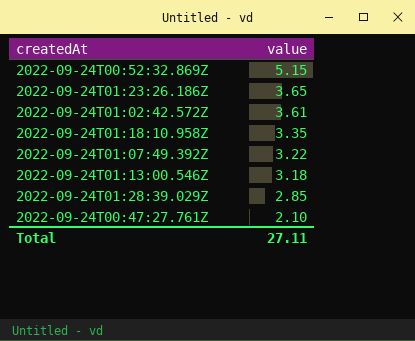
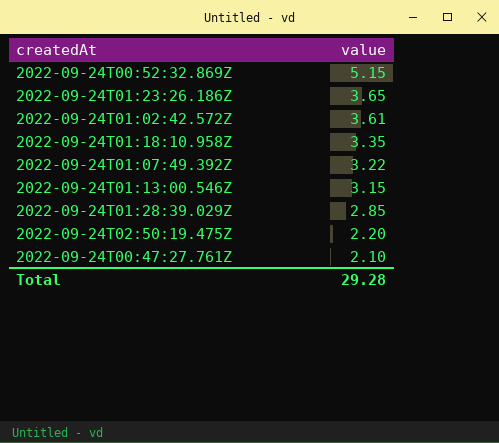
2022-09-24T01:13:00.546Z | value: 3.18 -> 3.15
row 2022-09-24T02:50:19.475Z: none -> 2.20
Total | value: 27.11 -> 29.28

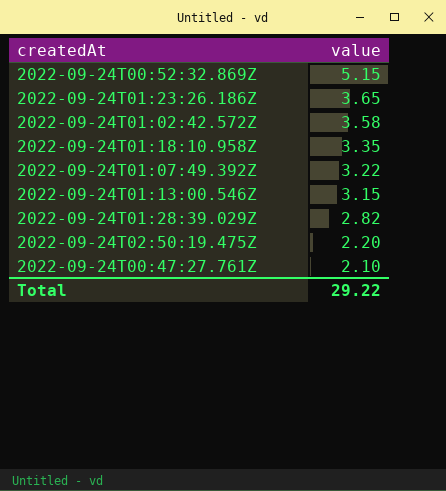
2022-09-24T01:02:42.572Z | value: 3.61 -> 3.58
2022-09-24T01:28:39.029Z | value: 2.85 -> 2.82
Total | value: 29.28 -> 29.22

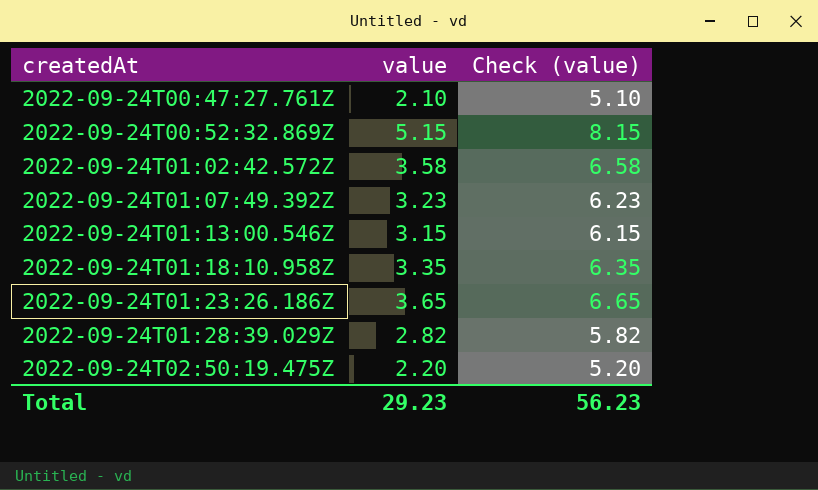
row order: value descending -> createdAt ascending
column Check (value) | formula: none -> [value] + 3
2022-09-24T01:07:49.392Z | value: 3.22 -> 3.23
Total | value: 29.22 -> 29.23

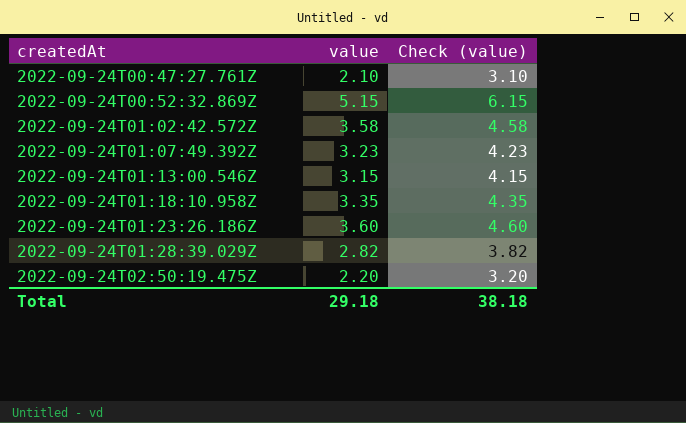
column Check (value) | formula: [value] + 3 -> [value] + 1
2022-09-24T01:23:26.186Z | value: 3.65 -> 3.60
Total | value: 29.23 -> 29.18
Total | Check (value): 56.23 -> 38.18

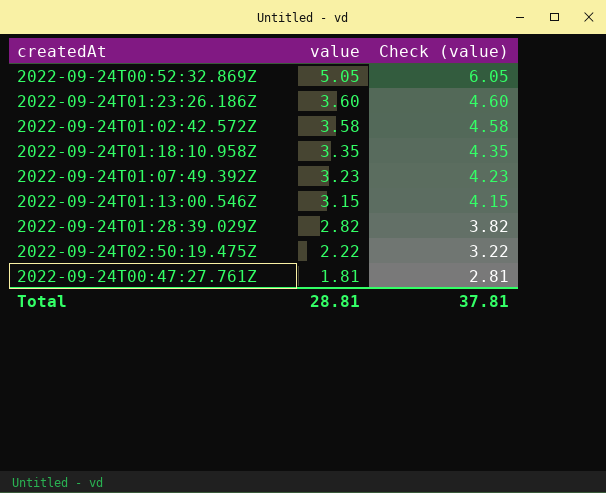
row order: createdAt ascending -> value descending
2022-09-24T00:52:32.869Z | value: 5.15 -> 5.05
2022-09-24T00:52:32.869Z | Check (value): 6.15 -> 6.05
2022-09-24T02:50:19.475Z | value: 2.20 -> 2.22
2022-09-24T02:50:19.475Z | Check (value): 3.20 -> 3.22
2022-09-24T00:47:27.761Z | value: 2.10 -> 1.81
2022-09-24T00:47:27.761Z | Check (value): 3.10 -> 2.81
Total | value: 29.18 -> 28.81
Total | Check (value): 38.18 -> 37.81

